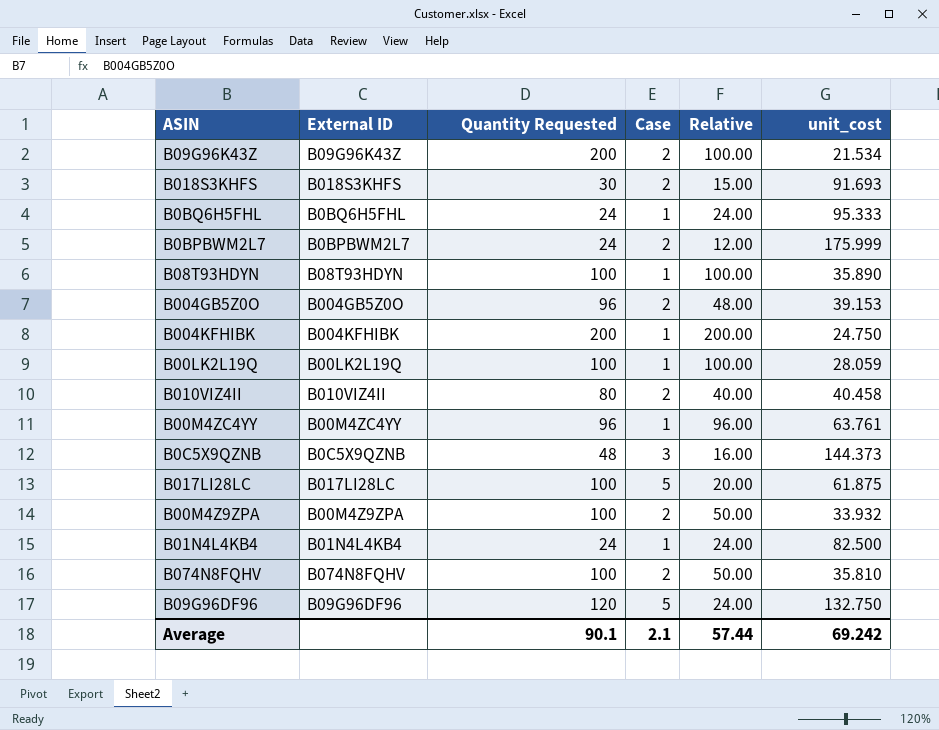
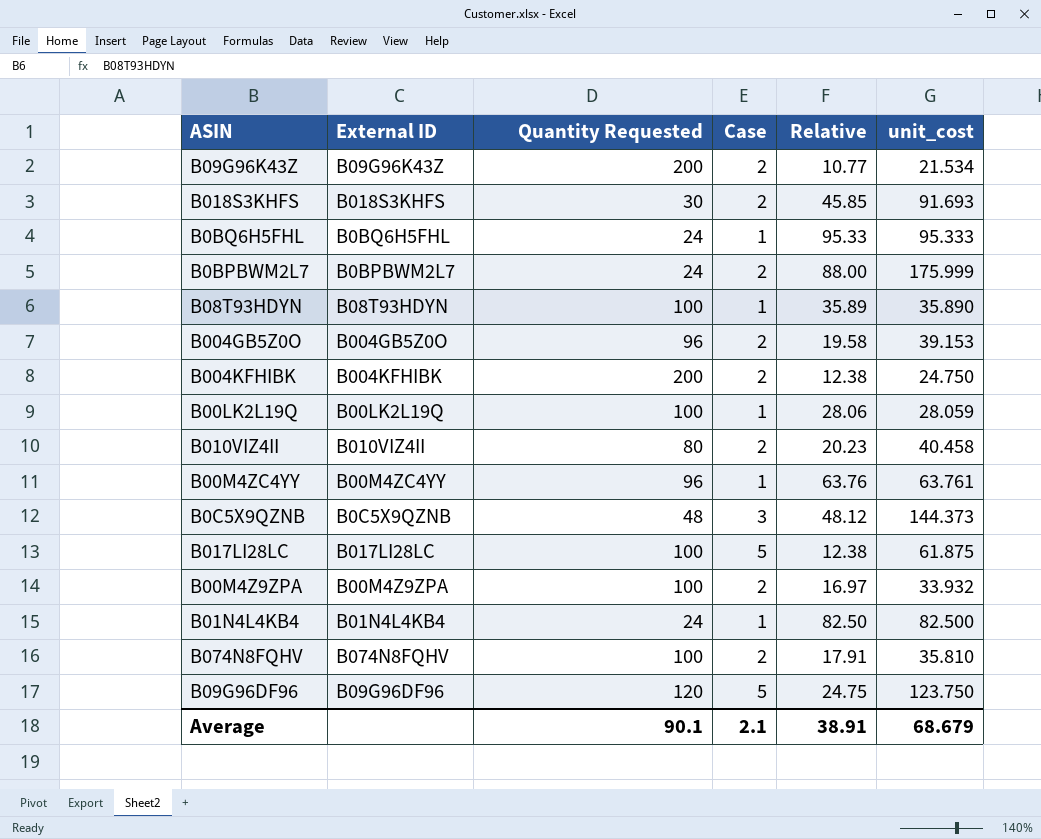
column Relative | formula: [Quantity Requested] / [Case] -> [unit_cost] / [Case]
B004KFHIBK | Case: 1 -> 2
B09G96DF96 | unit_cost: 132.750 -> 123.750
Average | Relative: 57.44 -> 38.91
Average | unit_cost: 69.242 -> 68.679

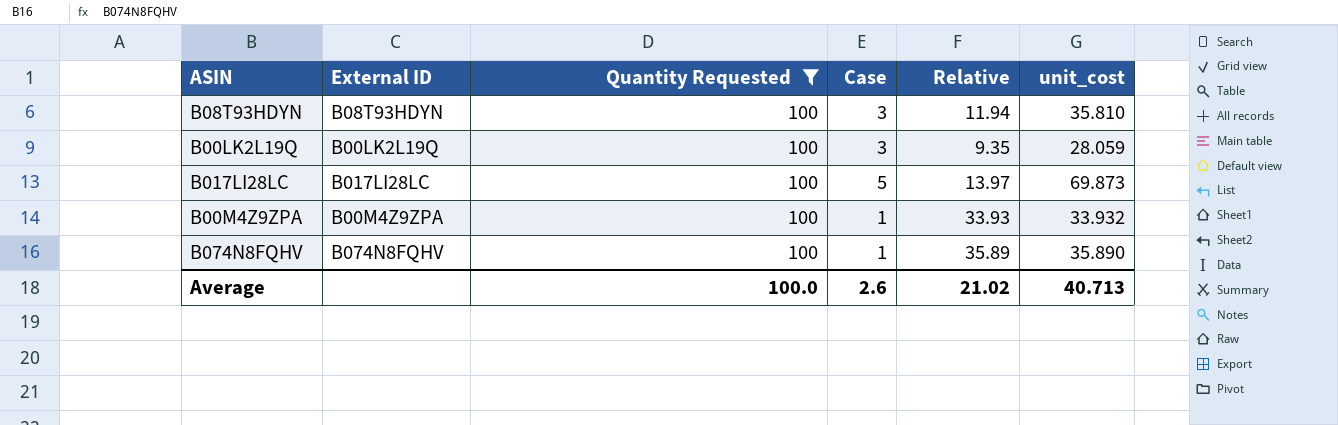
filter: none -> Quantity Requested = 100
B08T93HDYN | Case: 1 -> 3
B08T93HDYN | Relative: 35.89 -> 11.94
B08T93HDYN | unit_cost: 35.890 -> 35.810
B00LK2L19Q | Case: 1 -> 3
B00LK2L19Q | Relative: 28.06 -> 9.35
B017LI28LC | Relative: 12.38 -> 13.97
B017LI28LC | unit_cost: 61.875 -> 69.873
B00M4Z9ZPA | Case: 2 -> 1
B00M4Z9ZPA | Relative: 16.97 -> 33.93
B074N8FQHV | Case: 2 -> 1
B074N8FQHV | Relative: 17.91 -> 35.89
B074N8FQHV | unit_cost: 35.810 -> 35.890
Average | Quantity Requested: 90.1 -> 100.0
Average | Case: 2.1 -> 2.6
Average | Relative: 38.91 -> 21.02
Average | unit_cost: 68.679 -> 40.713

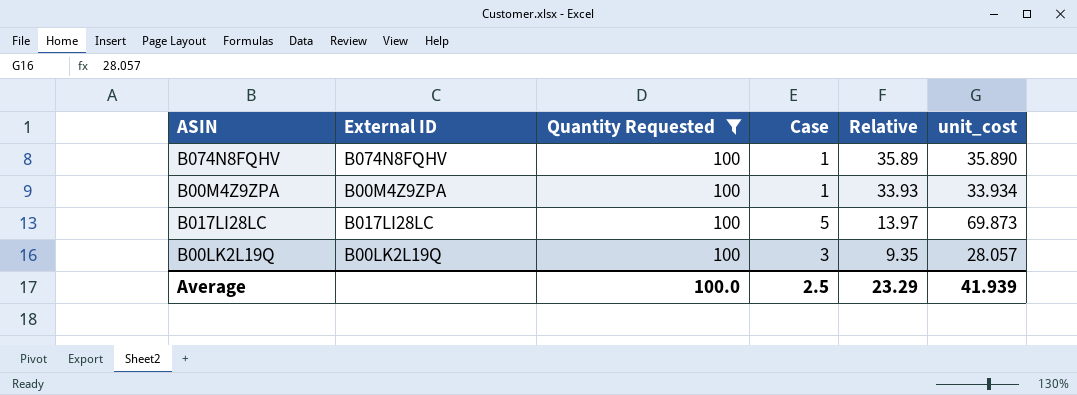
row order: none -> Relative descending
row B08T93HDYN: B08T93HDYN | 100 | 3 | 11.94 | 35.810 -> none
B00M4Z9ZPA | unit_cost: 33.932 -> 33.934
B00LK2L19Q | unit_cost: 28.059 -> 28.057
Average | Case: 2.6 -> 2.5
Average | Relative: 21.02 -> 23.29
Average | unit_cost: 40.713 -> 41.939

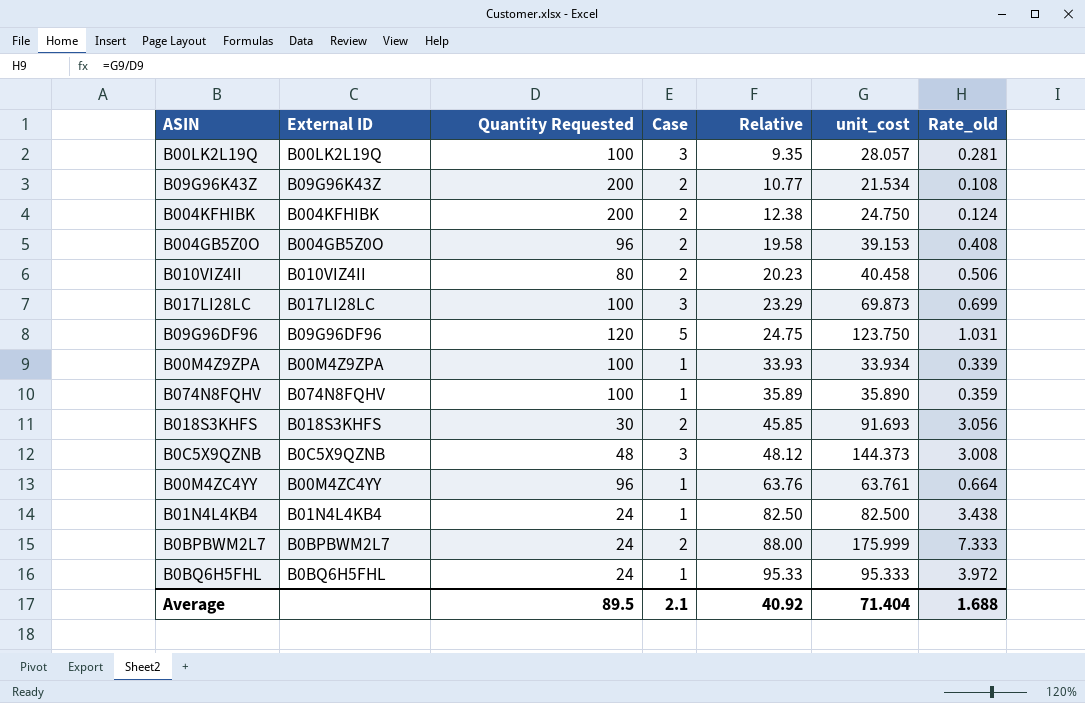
filter: Quantity Requested = 100 -> none
row order: Relative descending -> Relative ascending
column Rate_old | formula: none -> [unit_cost] / [Quantity Requested]
B017LI28LC | Case: 5 -> 3
B017LI28LC | Relative: 13.97 -> 23.29
Average | Quantity Requested: 100.0 -> 89.5
Average | Case: 2.5 -> 2.1
Average | Relative: 23.29 -> 40.92
Average | unit_cost: 41.939 -> 71.404

